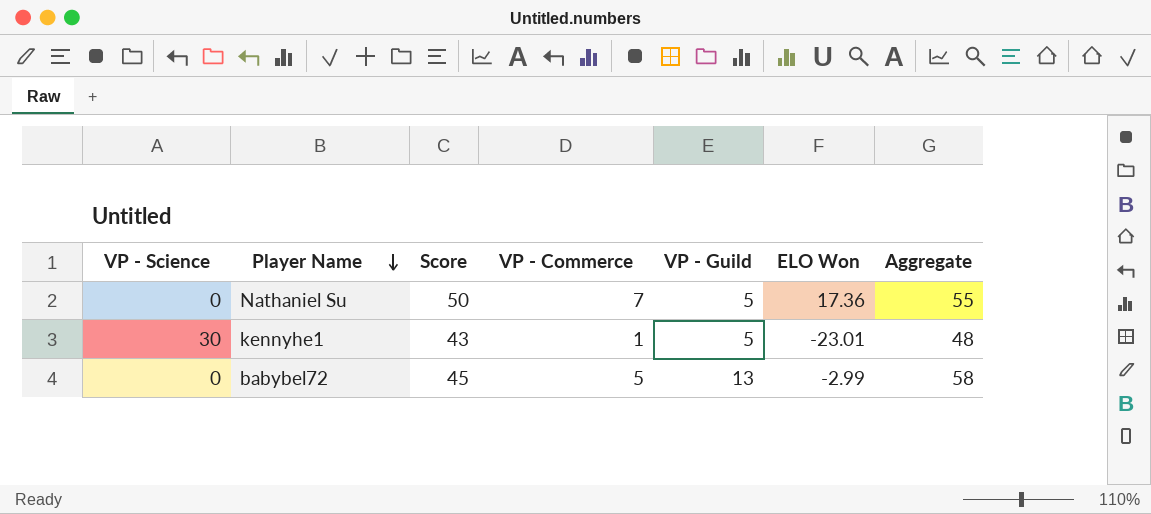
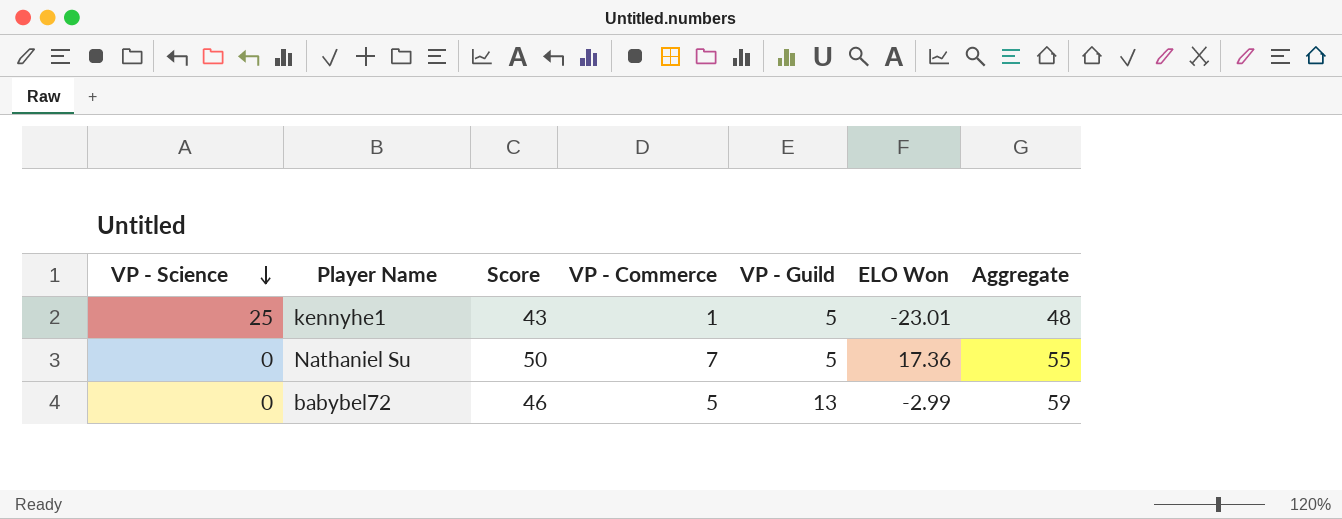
row order: Player Name descending -> VP - Science descending
kennyhe1 | VP - Science: 30 -> 25
babybel72 | Score: 45 -> 46
babybel72 | Aggregate: 58 -> 59

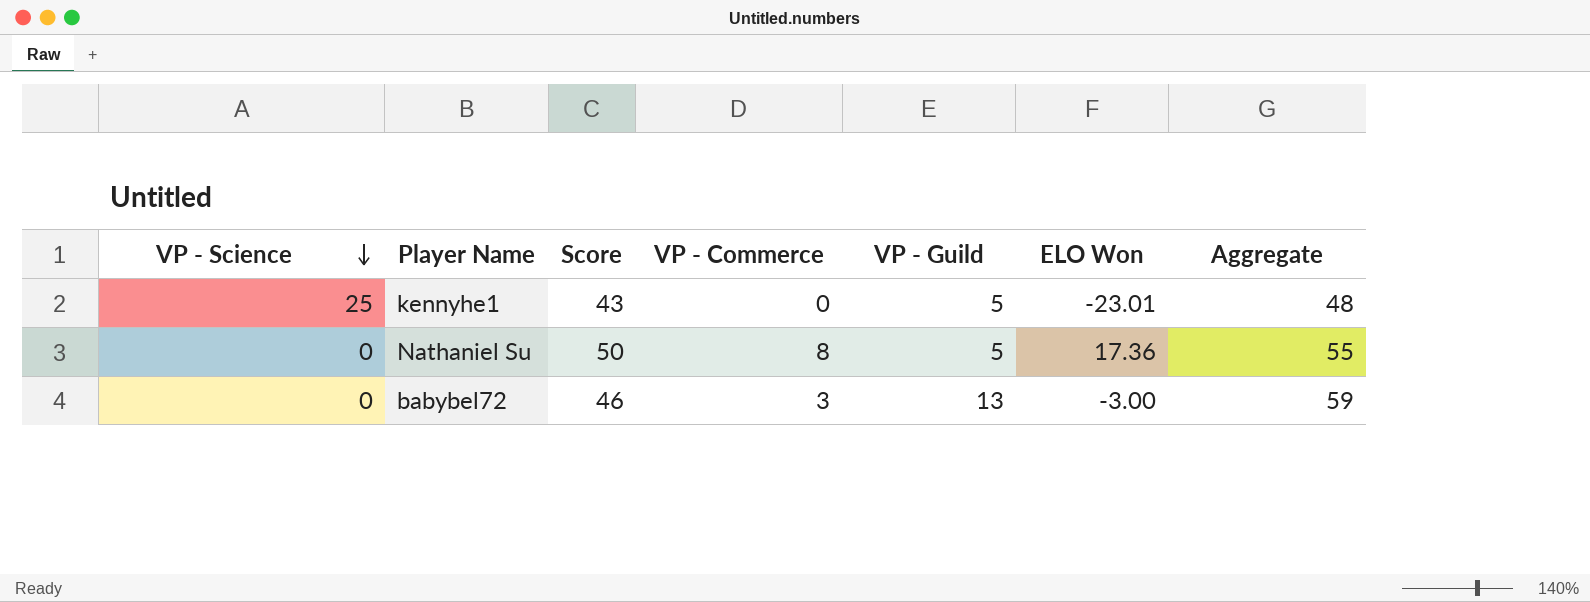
kennyhe1 | VP - Commerce: 1 -> 0
Nathaniel Su | VP - Commerce: 7 -> 8
babybel72 | VP - Commerce: 5 -> 3
babybel72 | ELO Won: -2.99 -> -3.00

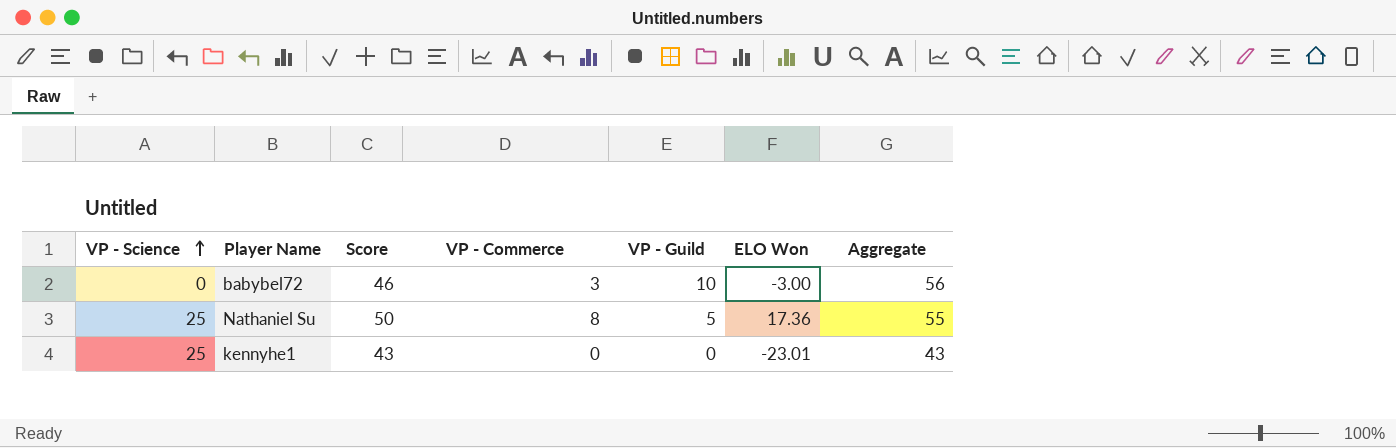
row order: VP - Science descending -> VP - Science ascending
babybel72 | VP - Guild: 13 -> 10
babybel72 | Aggregate: 59 -> 56
Nathaniel Su | VP - Science: 0 -> 25
kennyhe1 | VP - Guild: 5 -> 0
kennyhe1 | Aggregate: 48 -> 43

